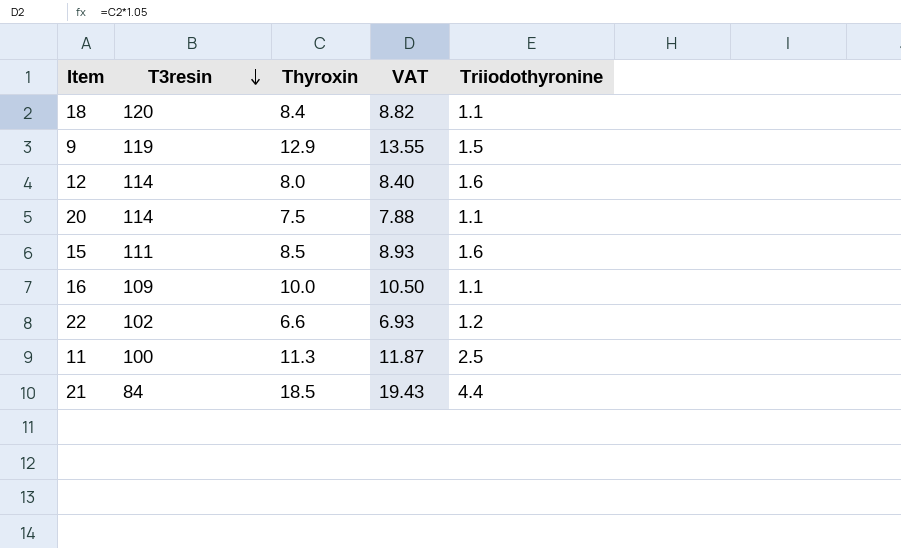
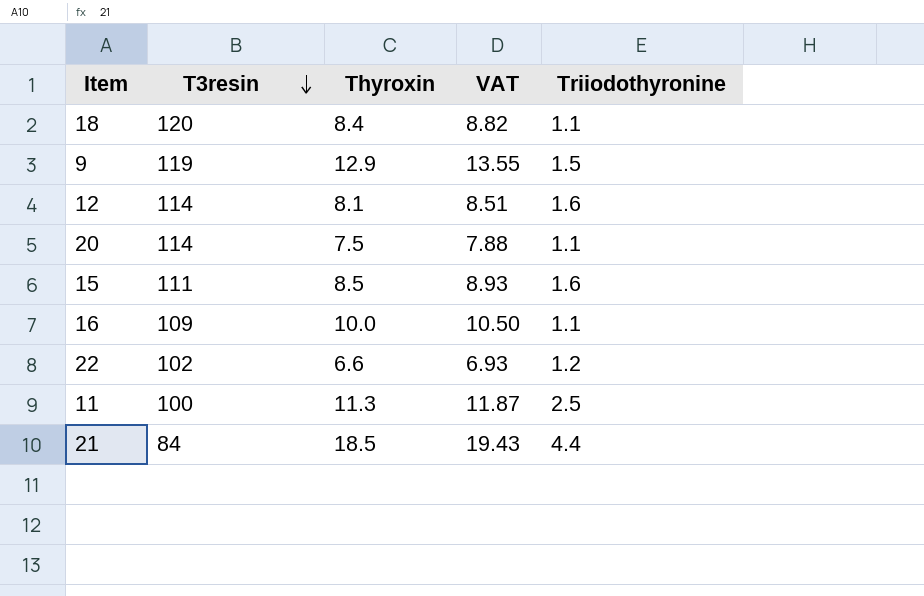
12 | Thyroxin: 8.0 -> 8.1
12 | VAT: 8.40 -> 8.51

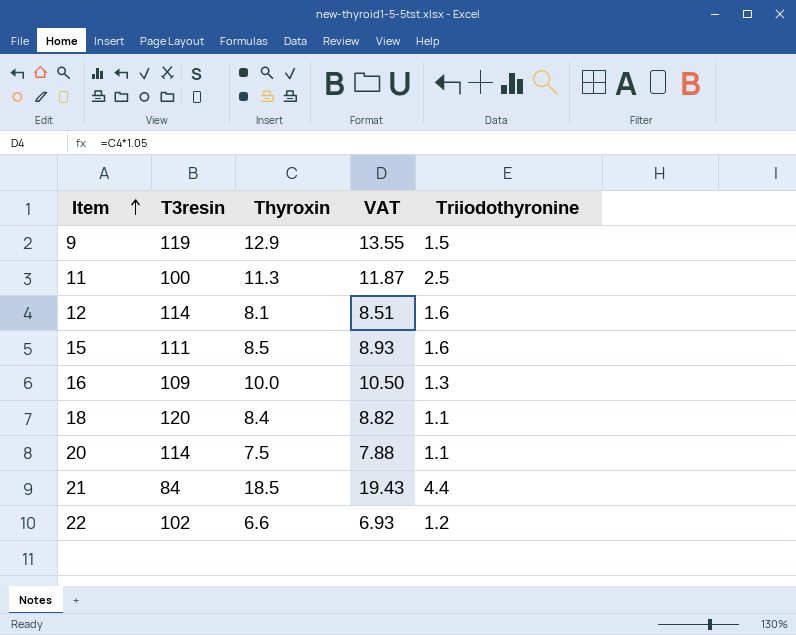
row order: T3resin descending -> Item ascending
16 | Triiodothyronine: 1.1 -> 1.3

